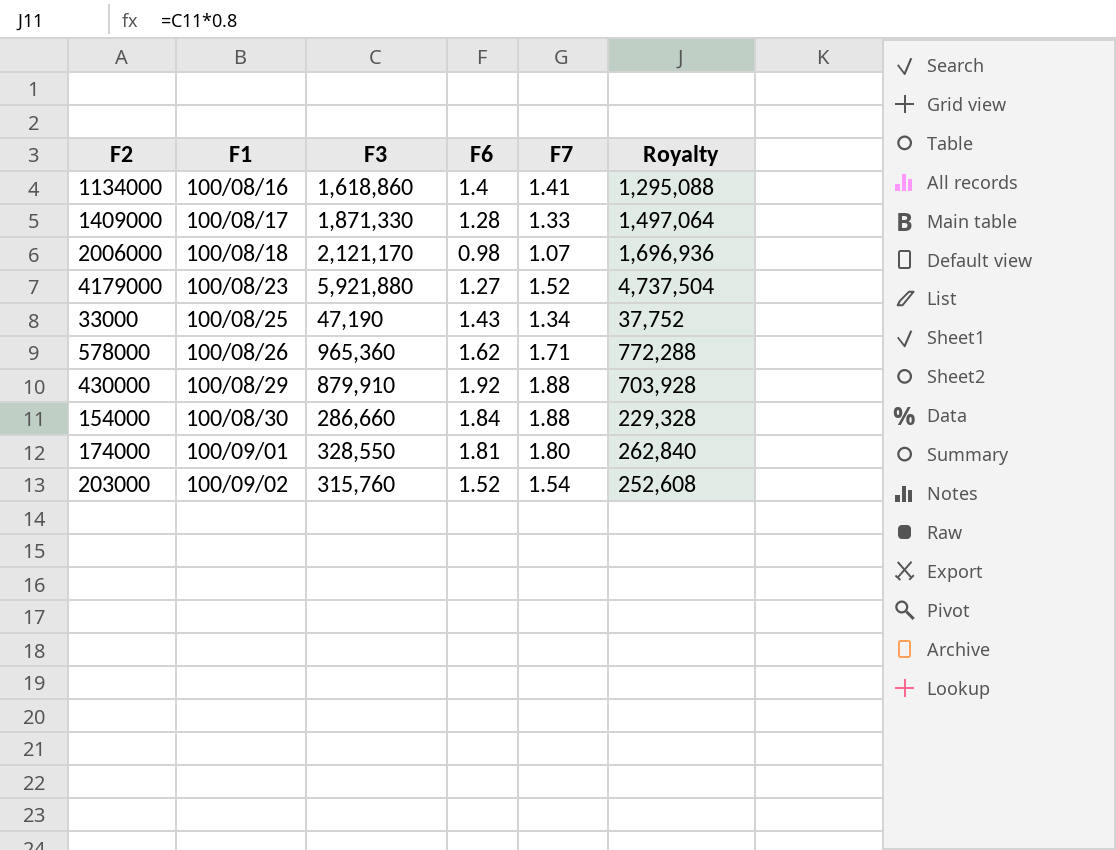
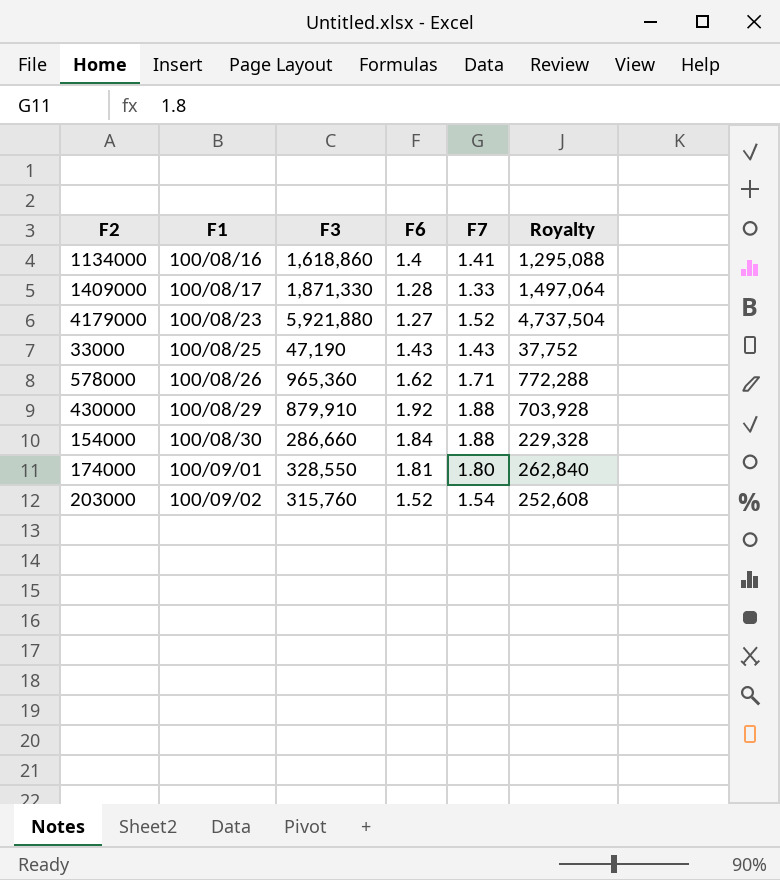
row 2006000: 100/08/18 | 2,121,170 | 0.98 | 1.07 | 1,696,936 -> none
33000 | F7: 1.34 -> 1.43

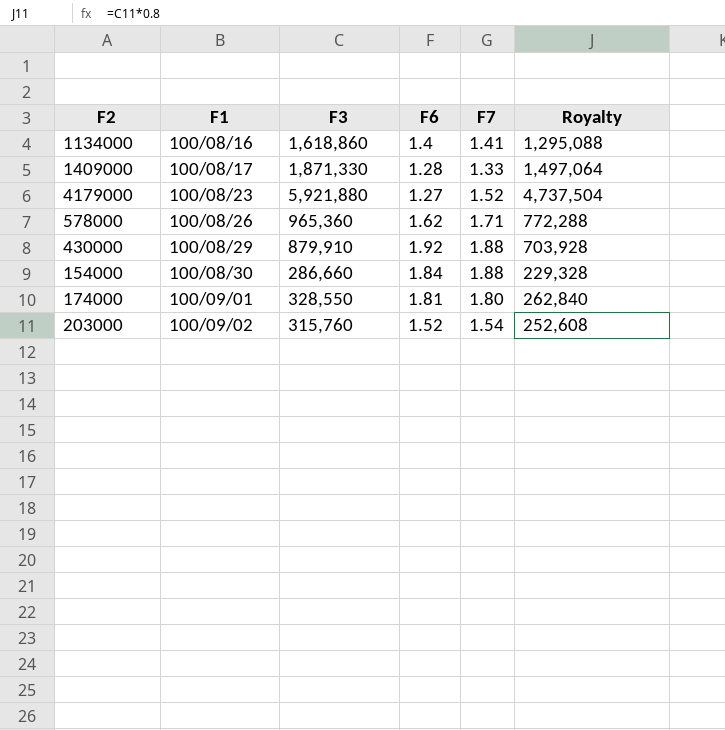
row 33000: 100/08/25 | 47,190 | 1.43 | 1.43 | 37,752 -> none

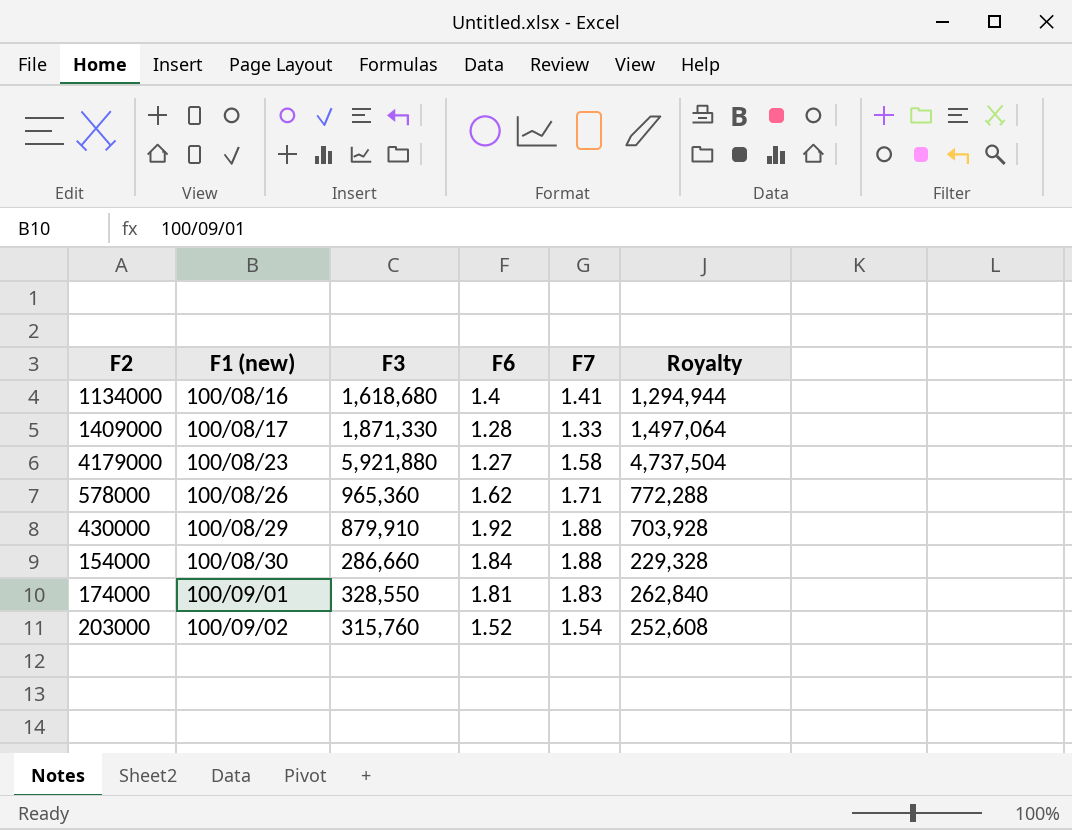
column name: F1 -> F1 (new)
1134000 | F3: 1,618,860 -> 1,618,680
1134000 | Royalty: 1,295,088 -> 1,294,944
4179000 | F7: 1.52 -> 1.58
174000 | F7: 1.80 -> 1.83

